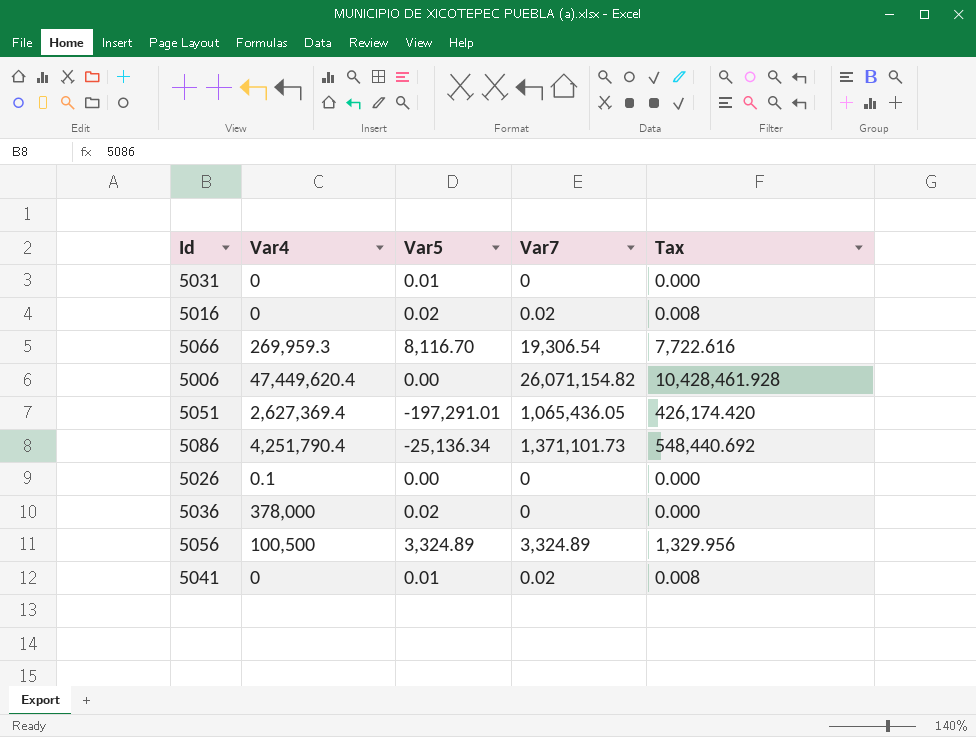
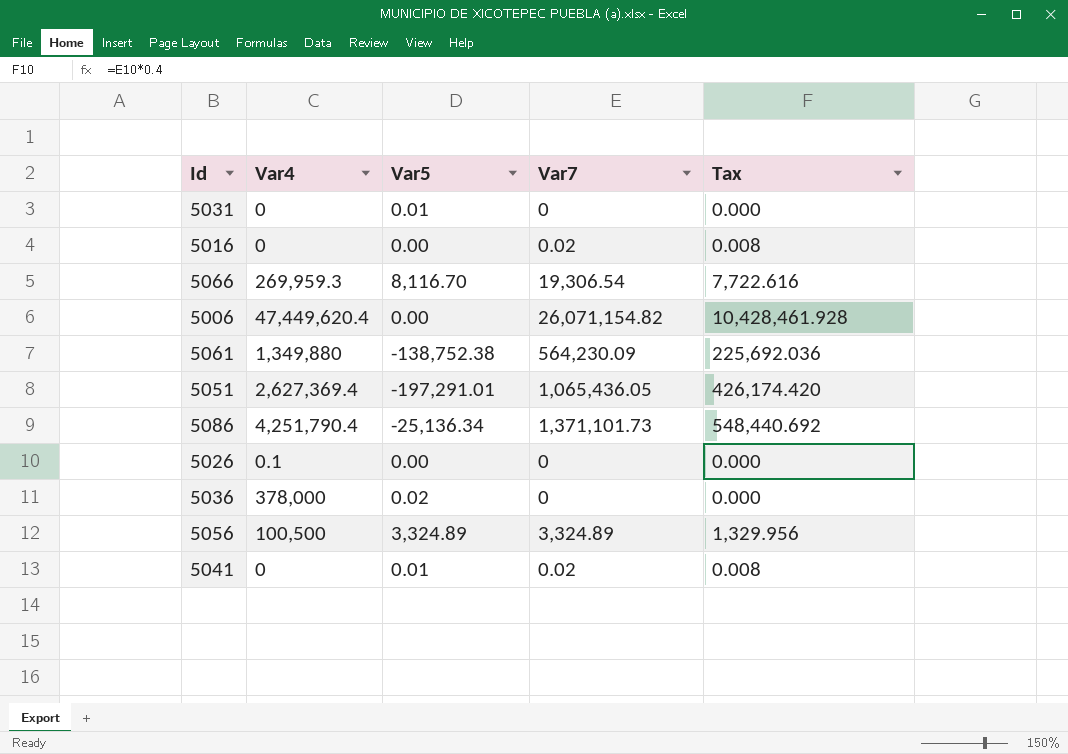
5016 | Var5: 0.02 -> 0.00
row 5061: none -> 1,349,880 | -138,752.38 | 564,230.09 | 225,692.036

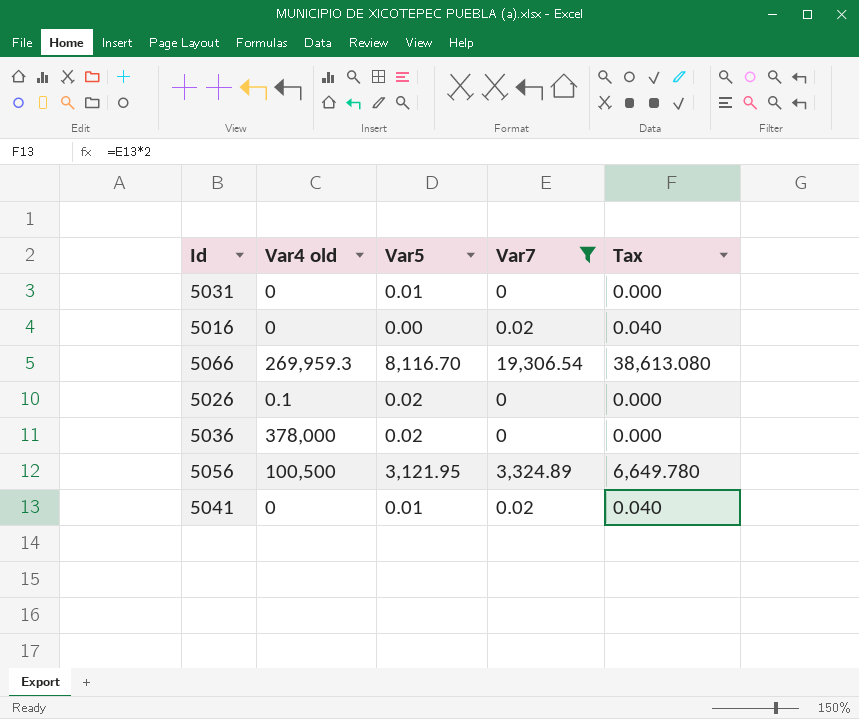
filter: none -> Var7 <= 19,306.54
column name: Var4 -> Var4 old
column Tax | formula: [Var7] * 0.4 -> [Var7] * 2
5026 | Var5: 0.00 -> 0.02
5056 | Var5: 3,324.89 -> 3,121.95

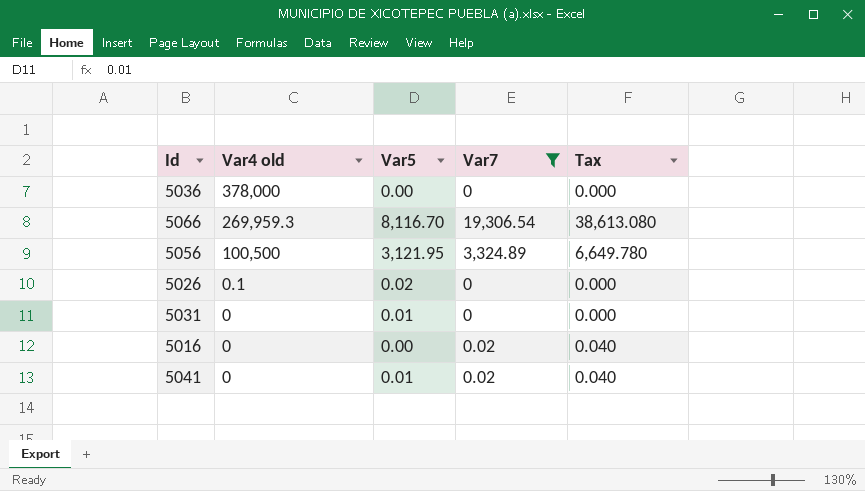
row order: none -> Var4 old descending
5036 | Var5: 0.02 -> 0.00

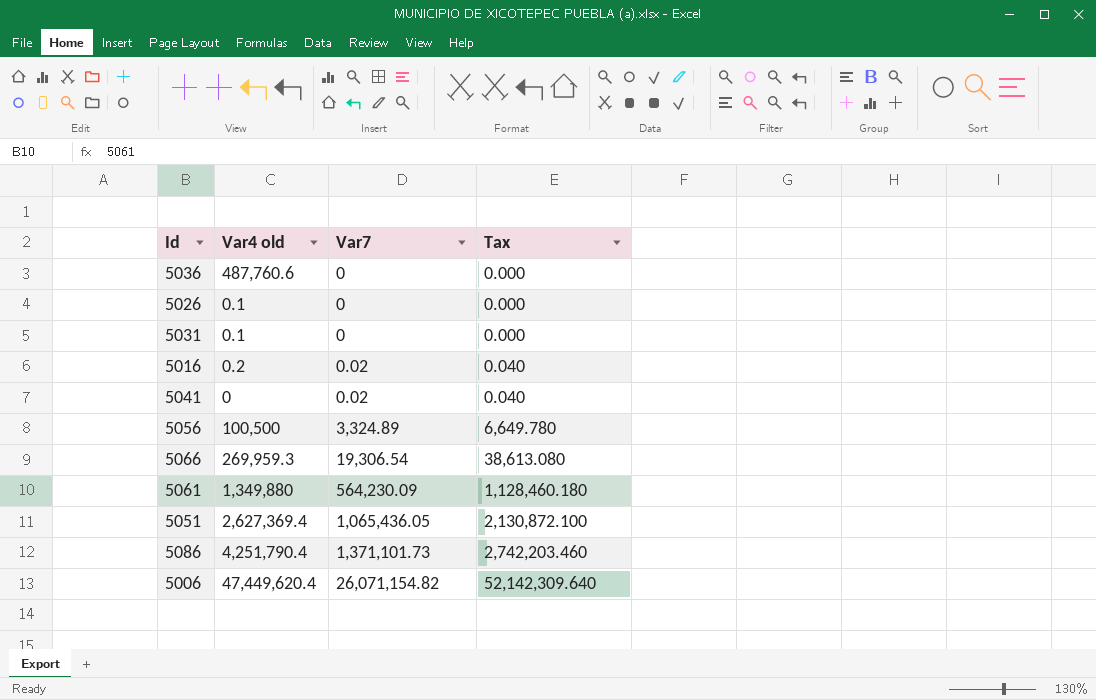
filter: Var7 <= 19,306.54 -> none
row order: Var4 old descending -> Var7 ascending
column Var5 | position: 3 -> none
5036 | Var4 old: 378,000 -> 487,760.6
5031 | Var4 old: 0 -> 0.1
5016 | Var4 old: 0 -> 0.2

